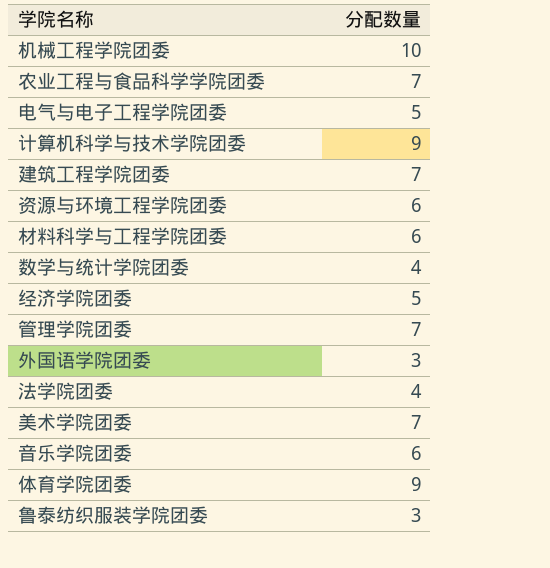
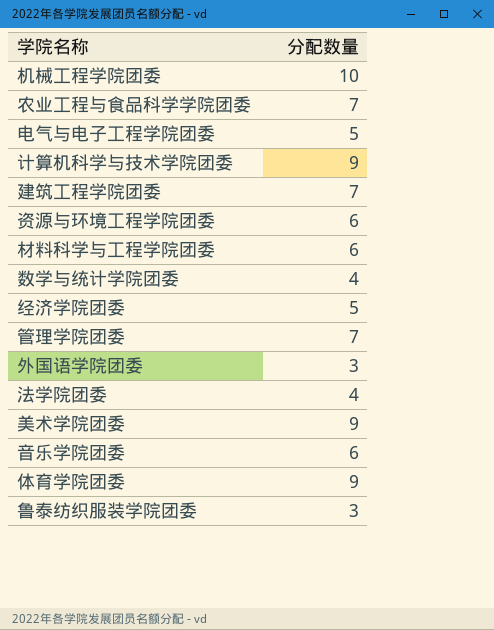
美术学院团委 | 分配数量: 7 -> 9

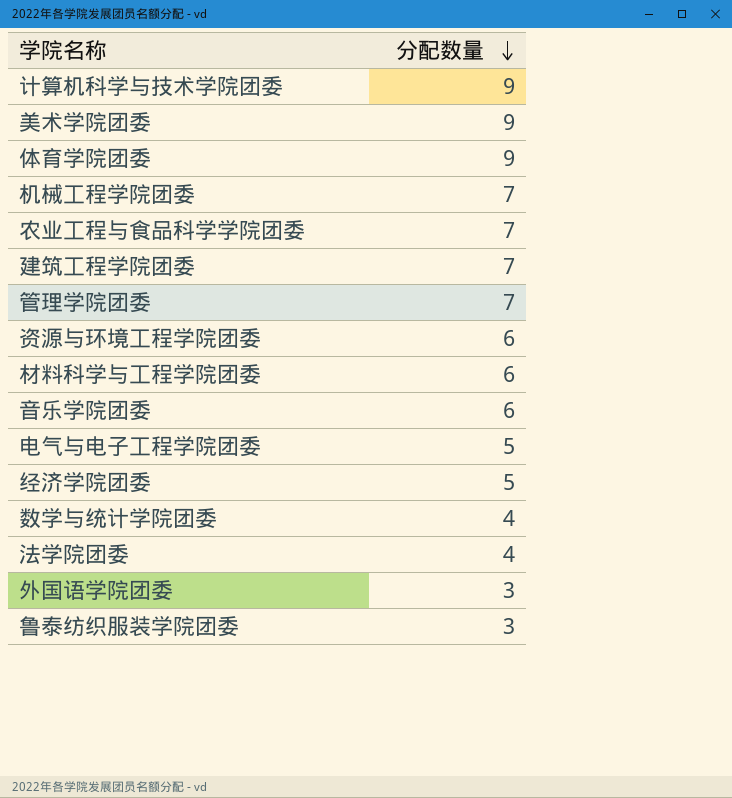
row order: none -> 分配数量 descending
机械工程学院团委 | 分配数量: 10 -> 7

